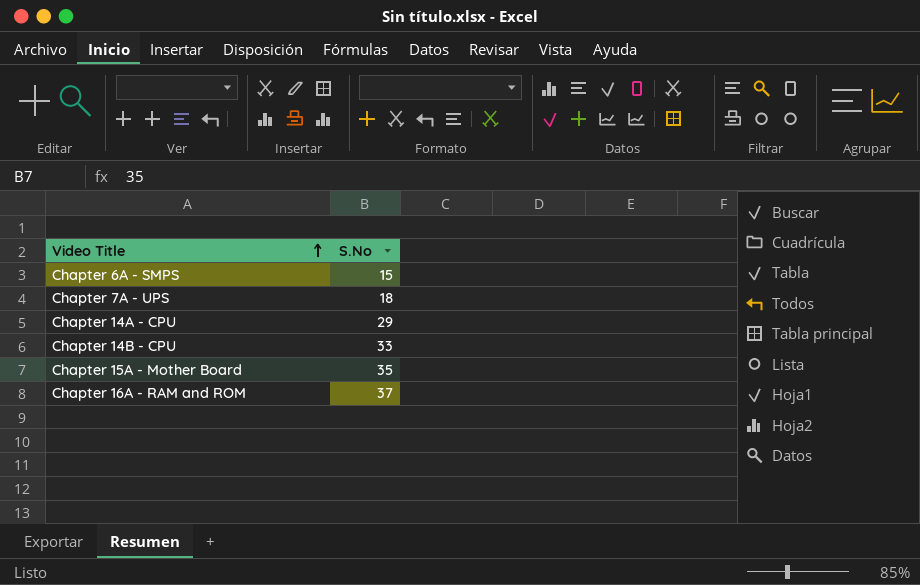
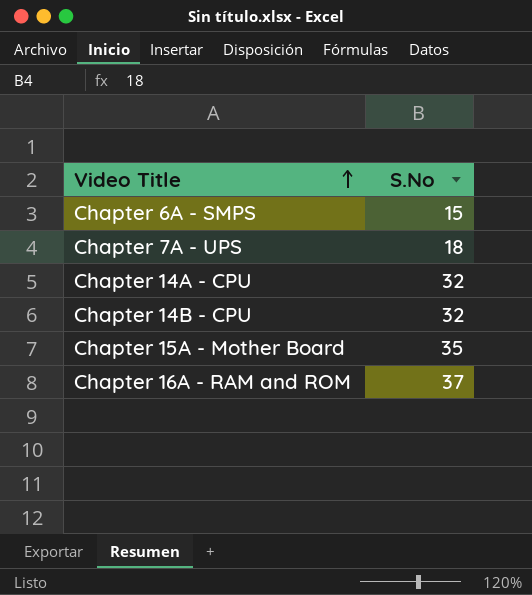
Chapter 14A - CPU | S.No: 29 -> 32
Chapter 14B - CPU | S.No: 33 -> 32

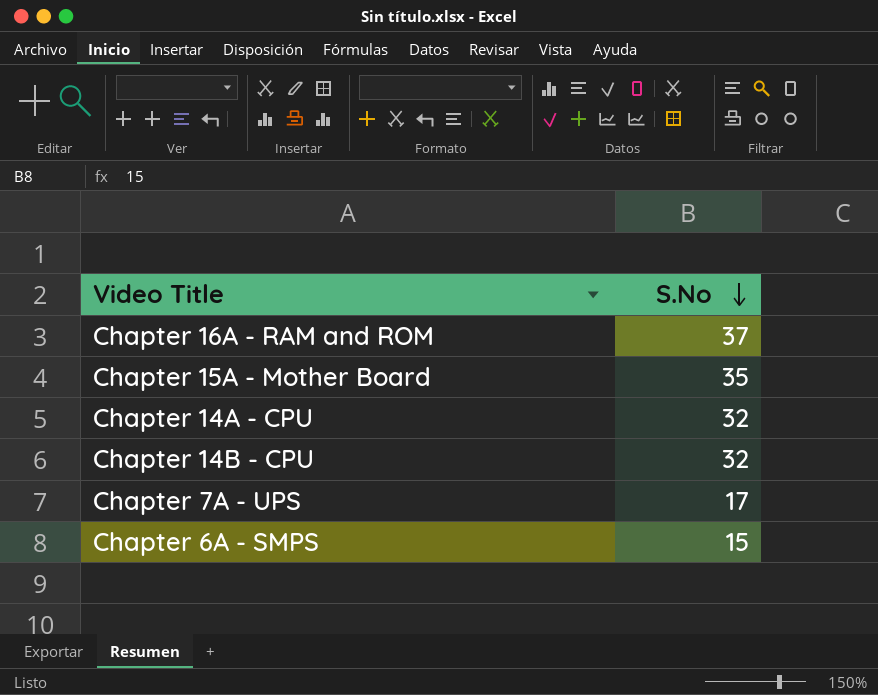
row order: Video Title ascending -> S.No descending
Chapter 7A - UPS | S.No: 18 -> 17

